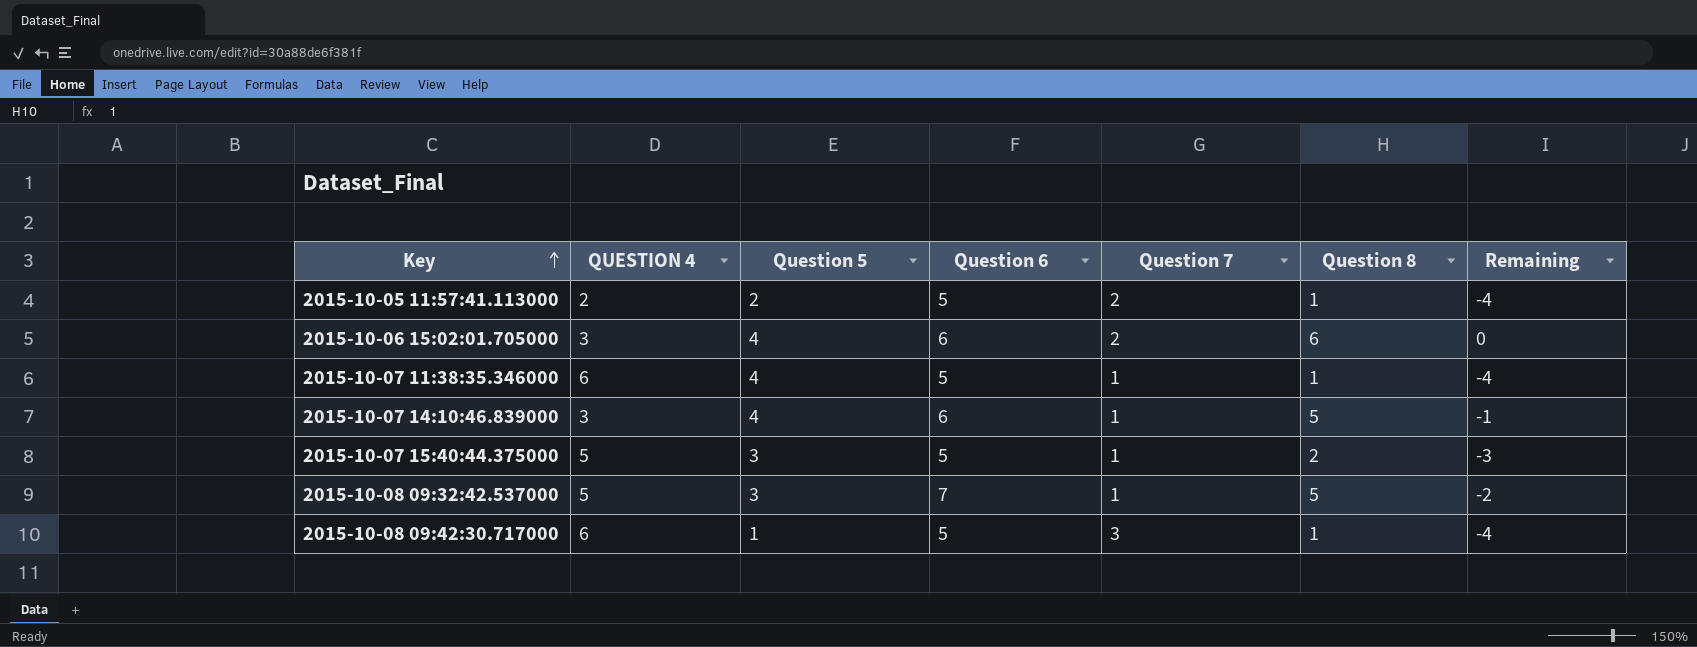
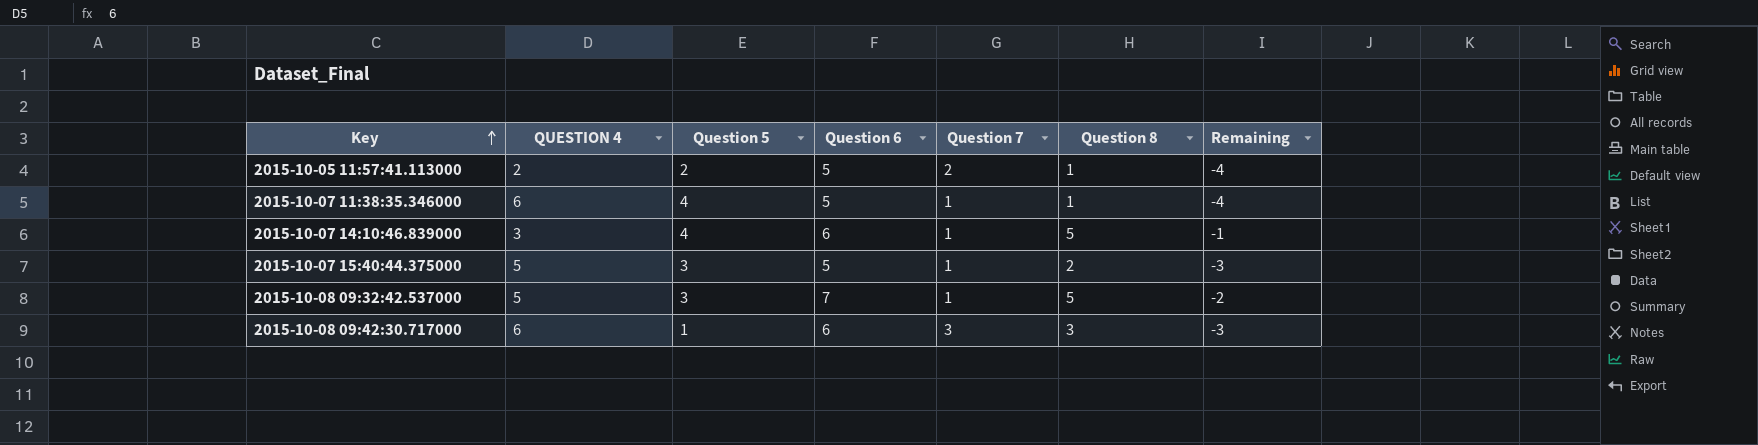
row 2015-10-06 15:02:01.705000: 3 | 4 | 6 | 2 | 6 | 0 -> none
2015-10-08 09:42:30.717000 | Question 6: 5 -> 6
2015-10-08 09:42:30.717000 | Question 8: 1 -> 3
2015-10-08 09:42:30.717000 | Remaining: -4 -> -3

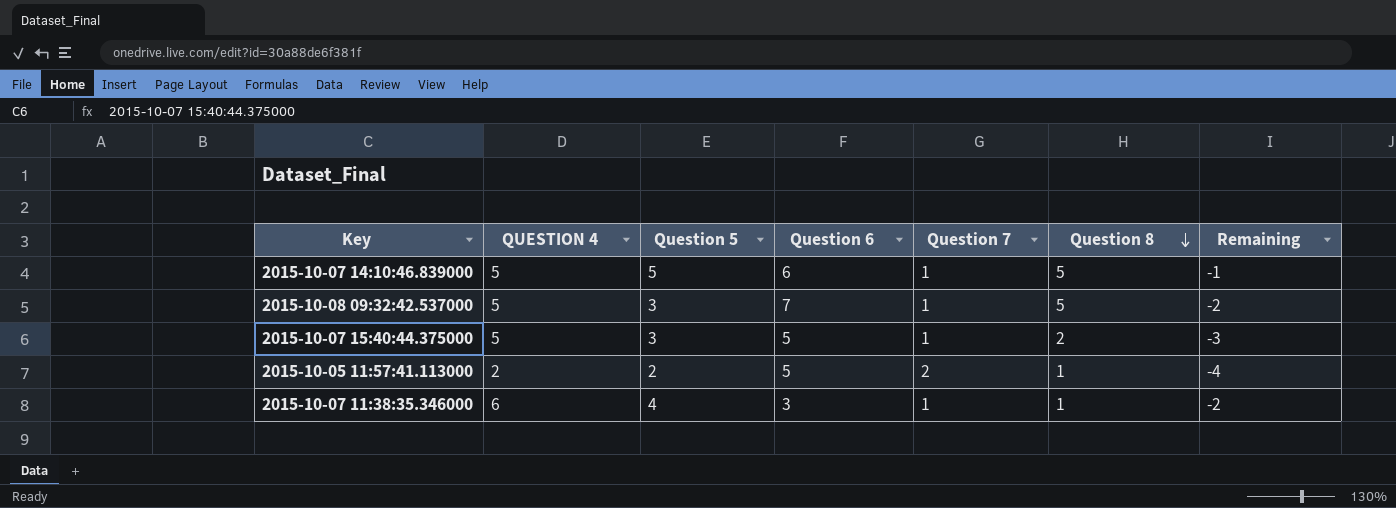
row order: Key ascending -> Question 8 descending
row 2015-10-08 09:42:30.717000: 6 | 1 | 6 | 3 | 3 | -3 -> none
2015-10-07 14:10:46.839000 | QUESTION 4: 3 -> 5
2015-10-07 14:10:46.839000 | Question 5: 4 -> 5
2015-10-07 11:38:35.346000 | Question 6: 5 -> 3
2015-10-07 11:38:35.346000 | Remaining: -4 -> -2

